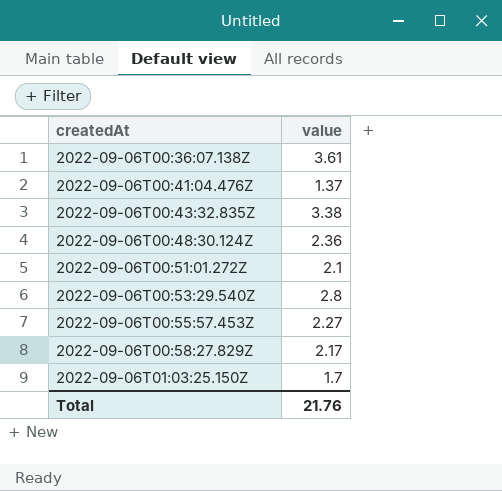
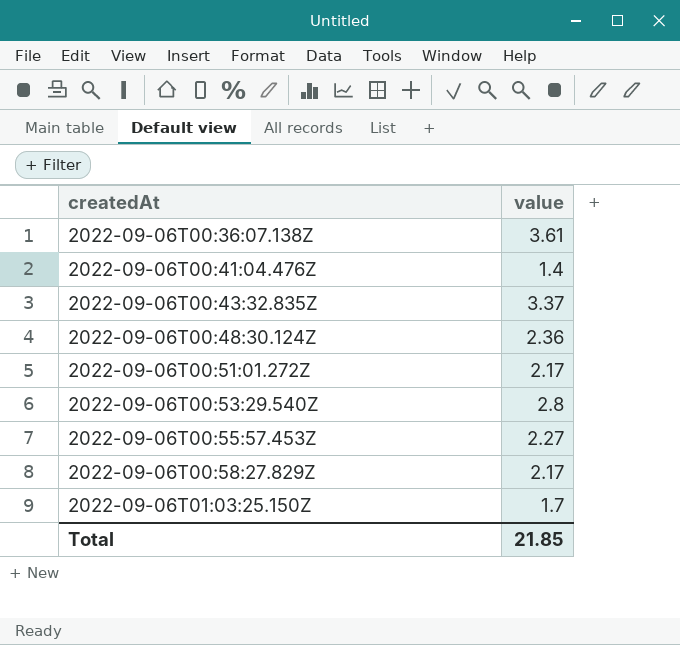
2022-09-06T00:41:04.476Z | value: 1.37 -> 1.4
2022-09-06T00:43:32.835Z | value: 3.38 -> 3.37
2022-09-06T00:51:01.272Z | value: 2.1 -> 2.17
Total | value: 21.76 -> 21.85

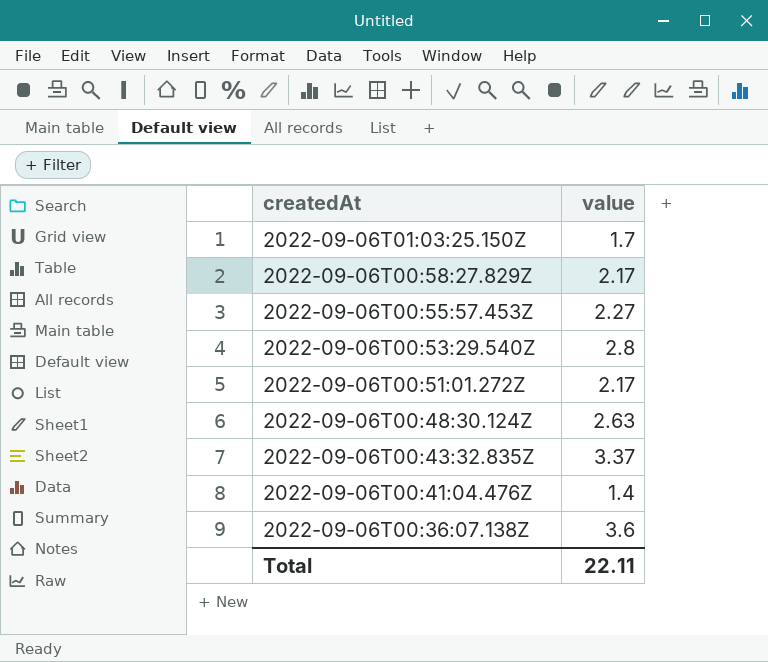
row order: createdAt ascending -> createdAt descending
2022-09-06T00:48:30.124Z | value: 2.36 -> 2.63
2022-09-06T00:36:07.138Z | value: 3.61 -> 3.6
Total | value: 21.85 -> 22.11

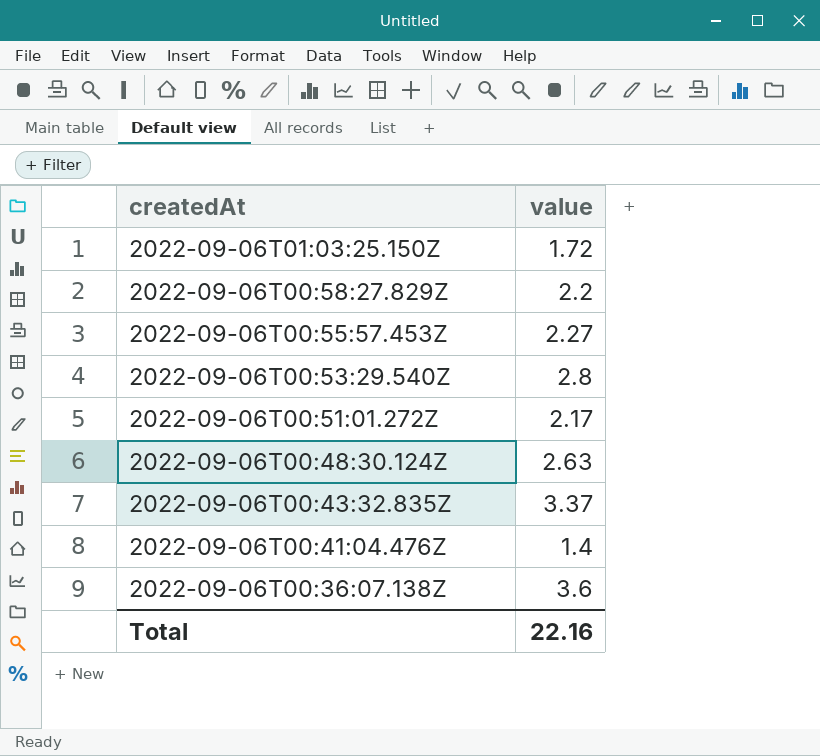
2022-09-06T01:03:25.150Z | value: 1.7 -> 1.72
2022-09-06T00:58:27.829Z | value: 2.17 -> 2.2
Total | value: 22.11 -> 22.16

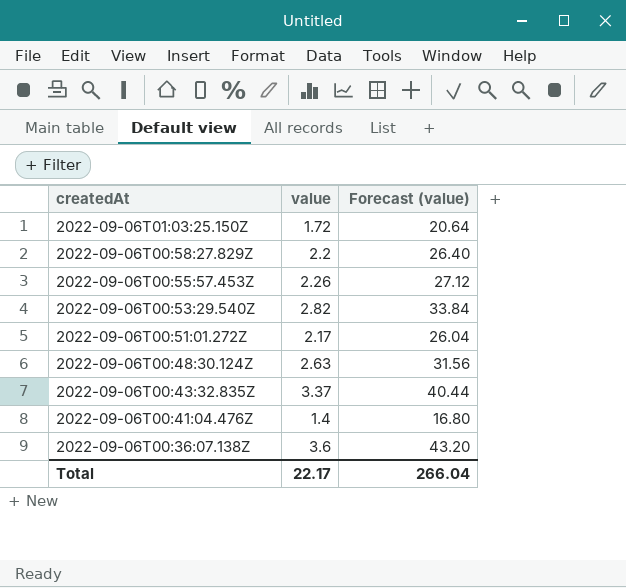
column Forecast (value) | formula: none -> [value] * 12
2022-09-06T00:55:57.453Z | value: 2.27 -> 2.26
2022-09-06T00:53:29.540Z | value: 2.8 -> 2.82
Total | value: 22.16 -> 22.17

